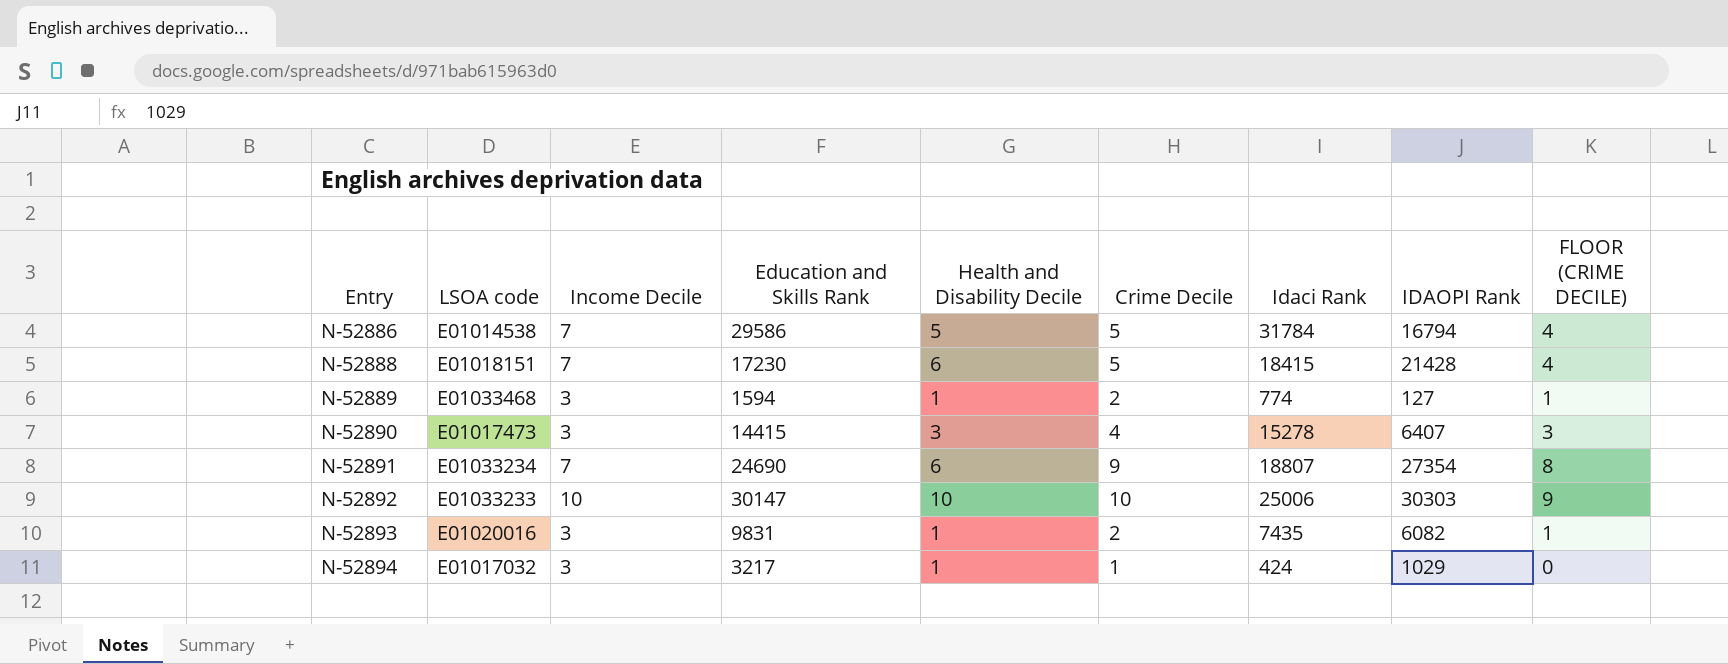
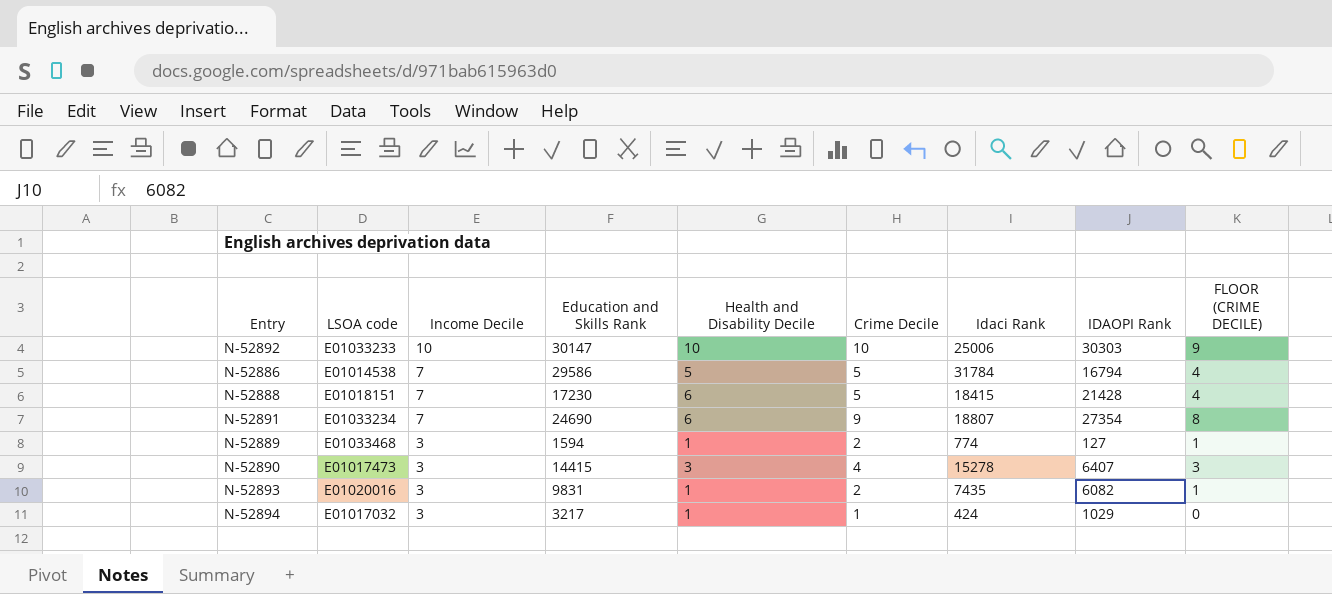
row order: Entry ascending -> Income Decile descending

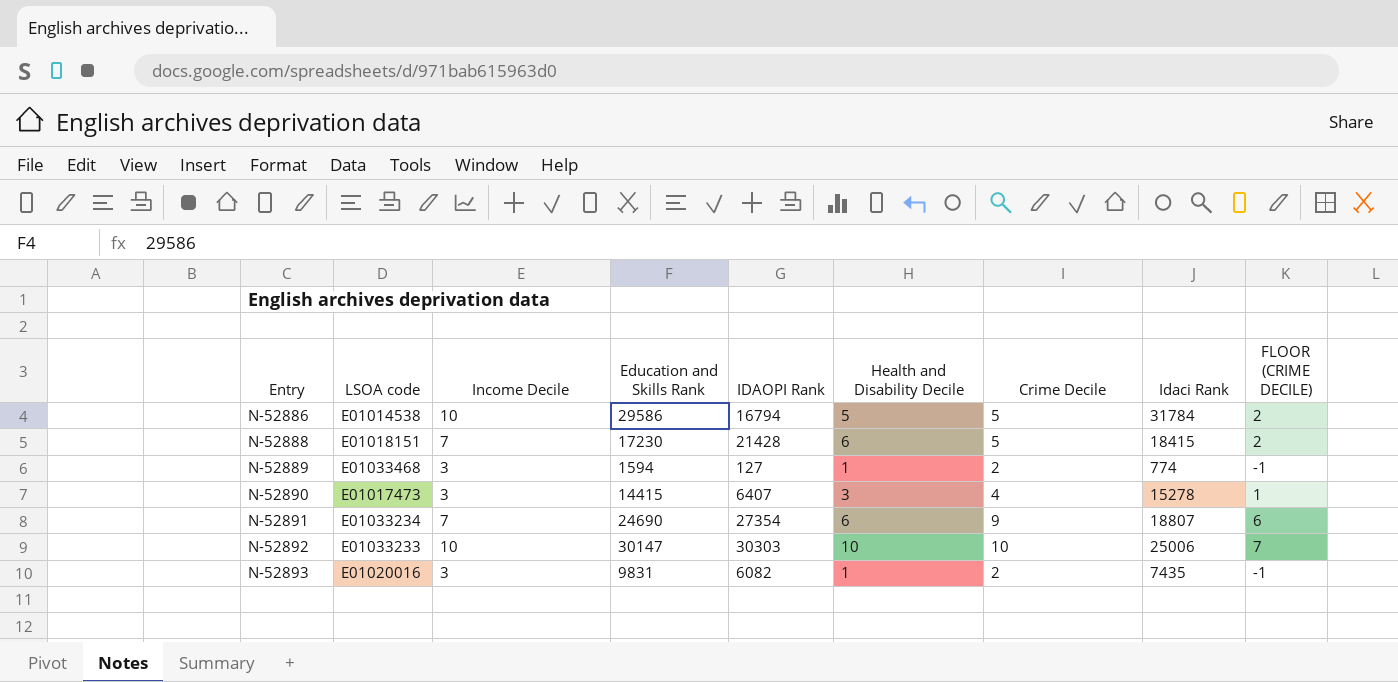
row order: Income Decile descending -> Entry ascending
column IDAOPI Rank | position: 8 -> 5
column FLOOR (CRIME DECILE) | formula: [Crime Decile] - 1 -> [Crime Decile] - 3
row N-52894: E01017032 | 3 | 3217 | 1 | 1 | 424 | 1029 | 0 -> none
N-52886 | Income Decile: 7 -> 10

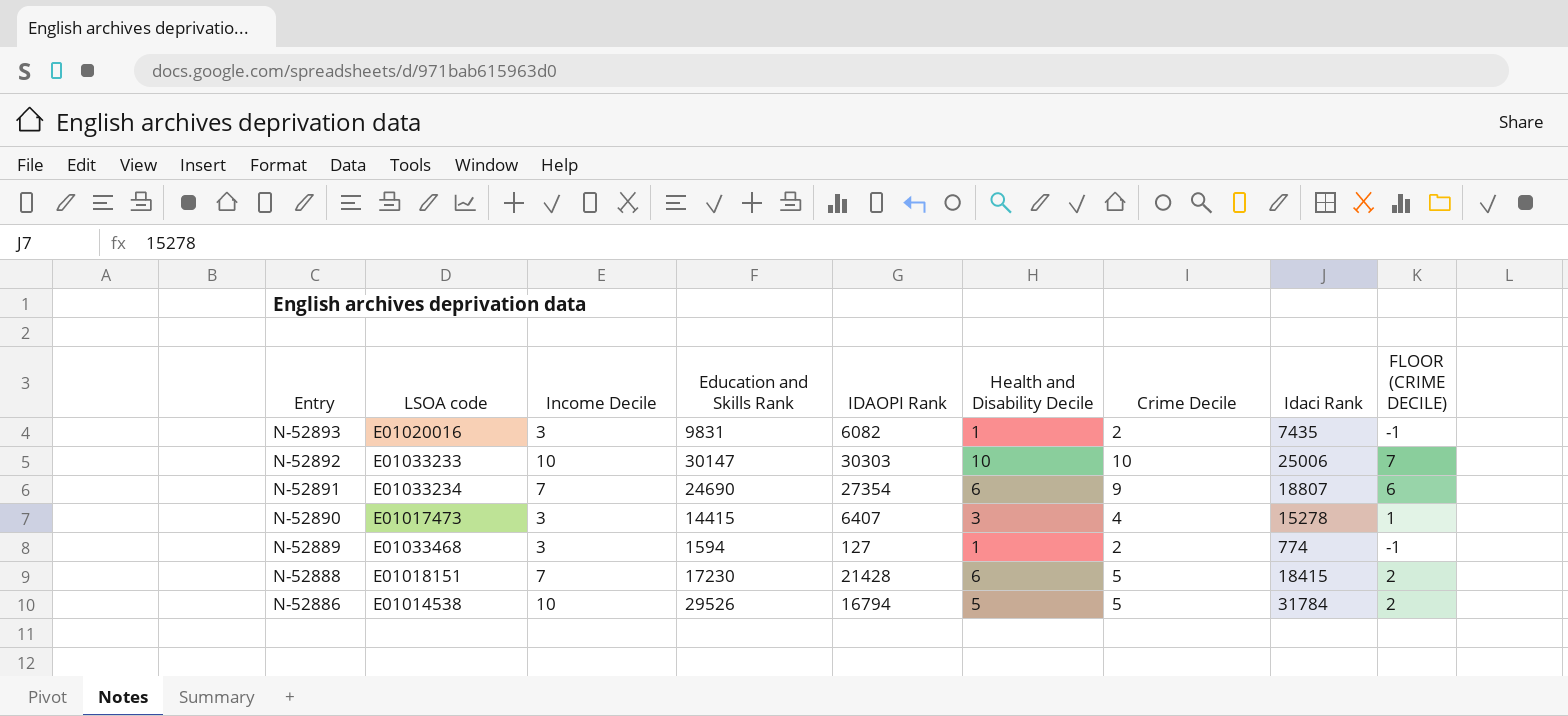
row order: Entry ascending -> Entry descending
N-52886 | Education and Skills Rank: 29586 -> 29526

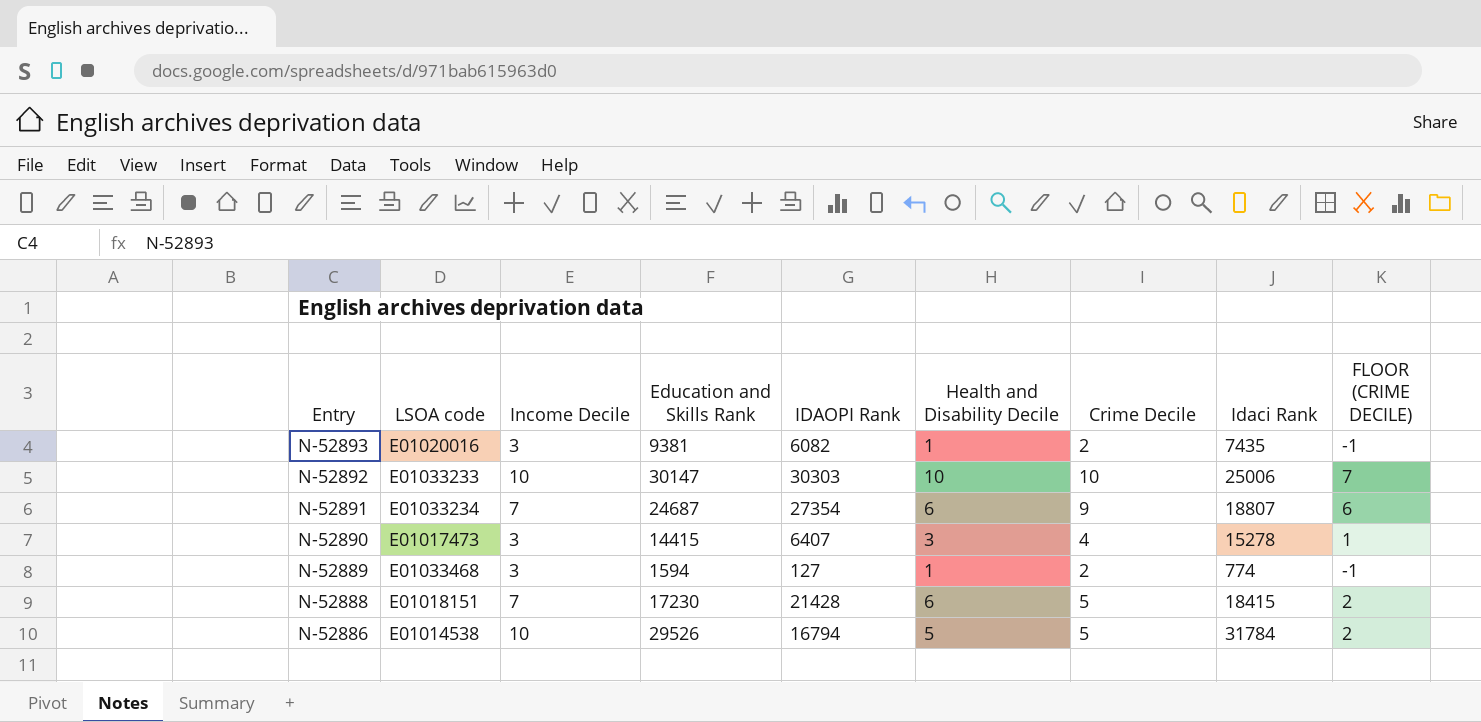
N-52893 | Education and Skills Rank: 9831 -> 9381
N-52891 | Education and Skills Rank: 24690 -> 24687

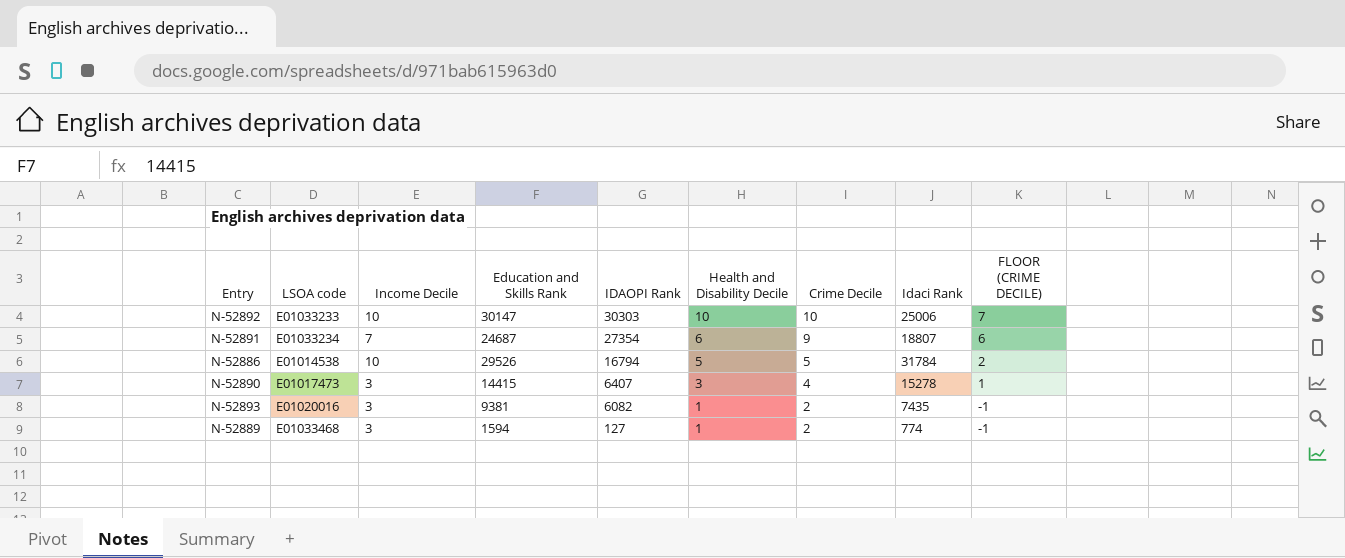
row order: Entry descending -> IDAOPI Rank descending
row N-52888: E01018151 | 7 | 17230 | 21428 | 6 | 5 | 18415 | 2 -> none

